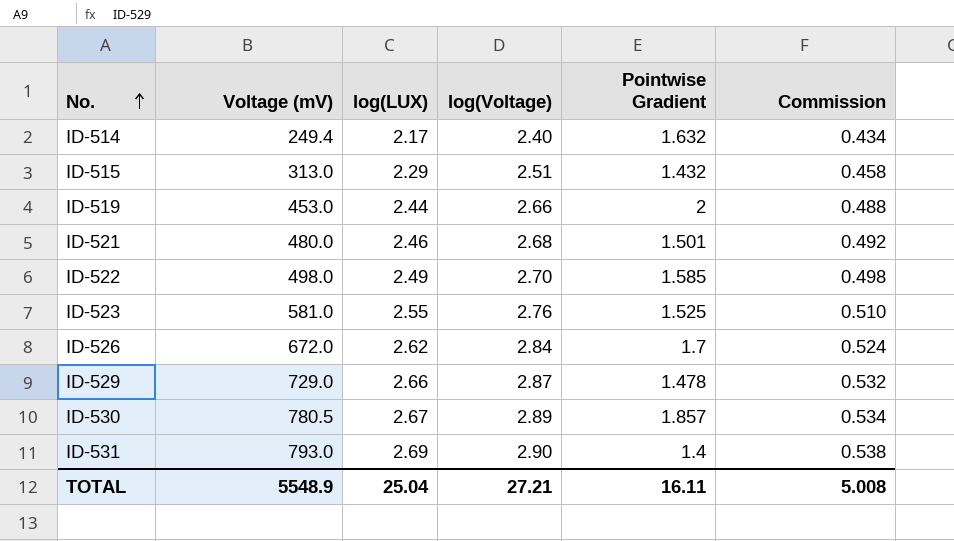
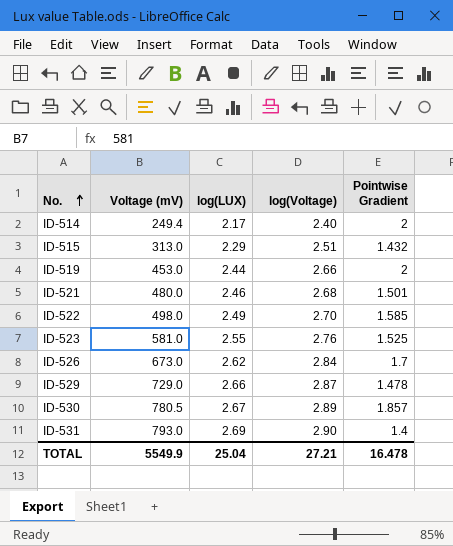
column Commission | formula: [log(LUX)] * 0.2 -> none
ID-514 | Pointwise Gradient: 1.632 -> 2
ID-526 | Voltage (mV): 672.0 -> 673.0
TOTAL | Voltage (mV): 5548.9 -> 5549.9
TOTAL | Pointwise Gradient: 16.11 -> 16.478

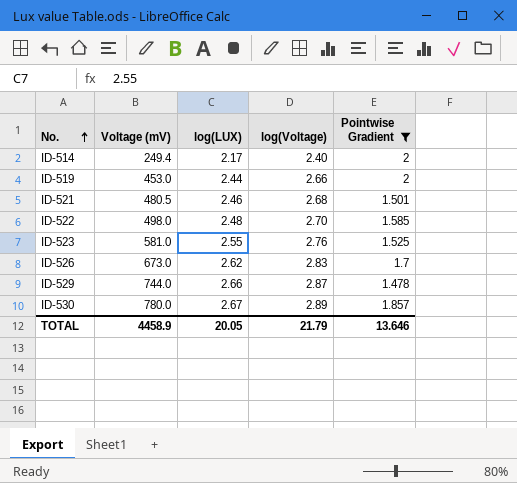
filter: none -> Pointwise Gradient >= 1.478
ID-521 | Voltage (mV): 480.0 -> 480.5
ID-522 | log(LUX): 2.49 -> 2.48
ID-526 | log(Voltage): 2.84 -> 2.83
ID-529 | Voltage (mV): 729.0 -> 744.0
ID-530 | Voltage (mV): 780.5 -> 780.0
TOTAL | Voltage (mV): 5549.9 -> 4458.9
TOTAL | log(LUX): 25.04 -> 20.05
TOTAL | log(Voltage): 27.21 -> 21.79
TOTAL | Pointwise Gradient: 16.478 -> 13.646

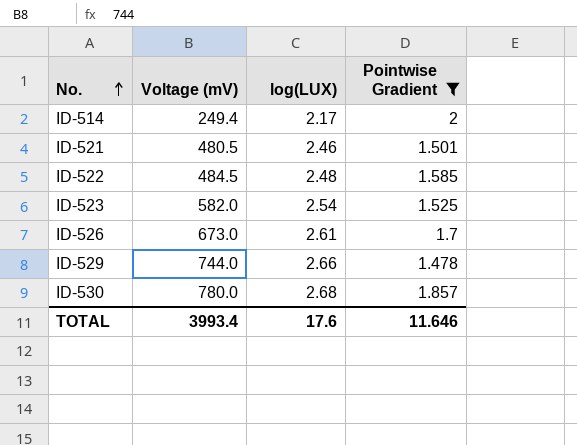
column log(Voltage) | position: 4 -> none
row ID-519: 453.0 | 2.44 | 2.66 | 2 -> none
ID-522 | Voltage (mV): 498.0 -> 484.5
ID-523 | Voltage (mV): 581.0 -> 582.0
ID-523 | log(LUX): 2.55 -> 2.54
ID-526 | log(LUX): 2.62 -> 2.61
ID-530 | log(LUX): 2.67 -> 2.68
TOTAL | Voltage (mV): 4458.9 -> 3993.4
TOTAL | log(LUX): 20.05 -> 17.6
TOTAL | Pointwise Gradient: 13.646 -> 11.646

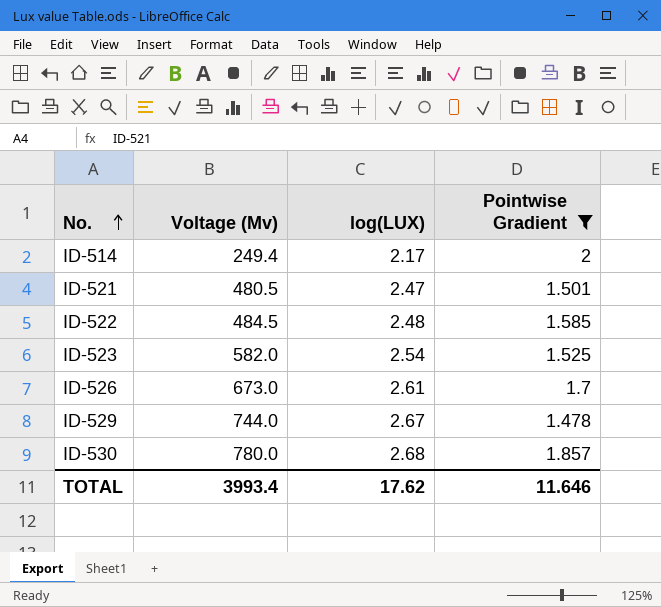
column name: Voltage (mV) -> Voltage (Mv)
ID-521 | log(LUX): 2.46 -> 2.47
ID-529 | log(LUX): 2.66 -> 2.67
TOTAL | log(LUX): 17.6 -> 17.62

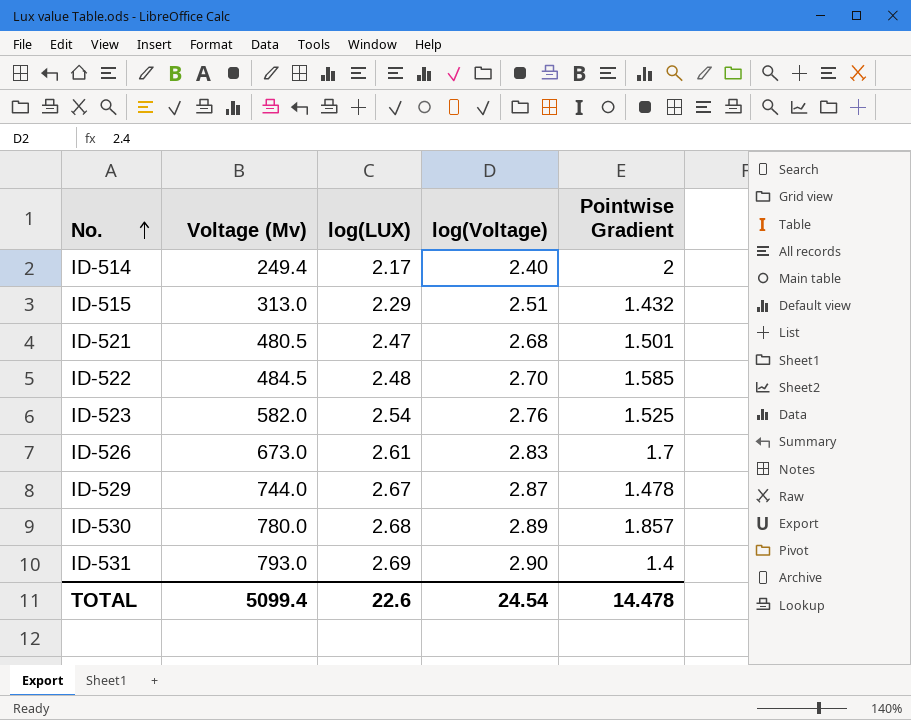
filter: Pointwise Gradient >= 1.478 -> none
column log(Voltage) | position: none -> 4
TOTAL | Voltage (Mv): 3993.4 -> 5099.4
TOTAL | log(LUX): 17.62 -> 22.6
TOTAL | Pointwise Gradient: 11.646 -> 14.478

